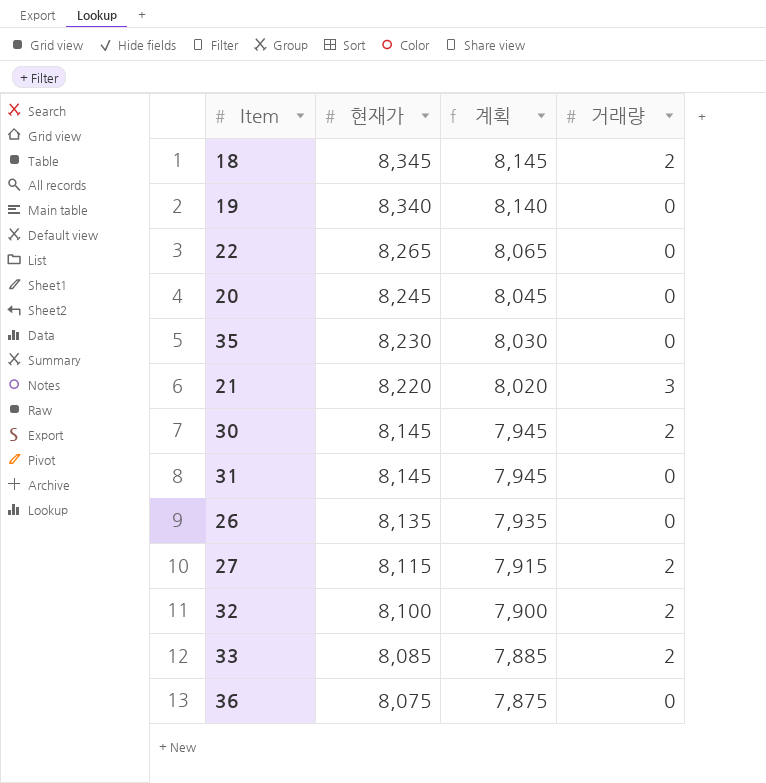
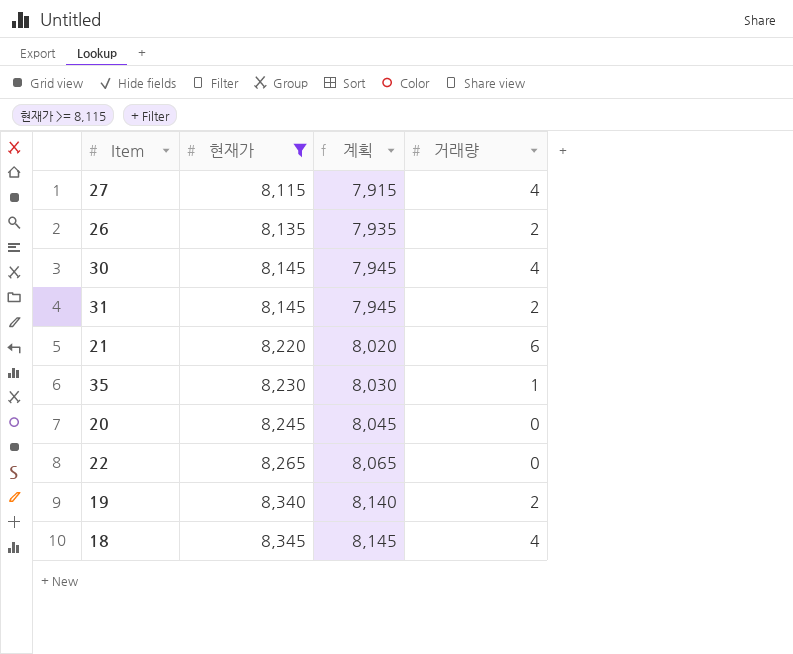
filter: none -> 현재가 >= 8,115
row order: 현재가 descending -> 현재가 ascending
27 | 거래량: 2 -> 4
26 | 거래량: 0 -> 2
30 | 거래량: 2 -> 4
31 | 거래량: 0 -> 2
21 | 거래량: 3 -> 6
35 | 거래량: 0 -> 1
19 | 거래량: 0 -> 2
18 | 거래량: 2 -> 4

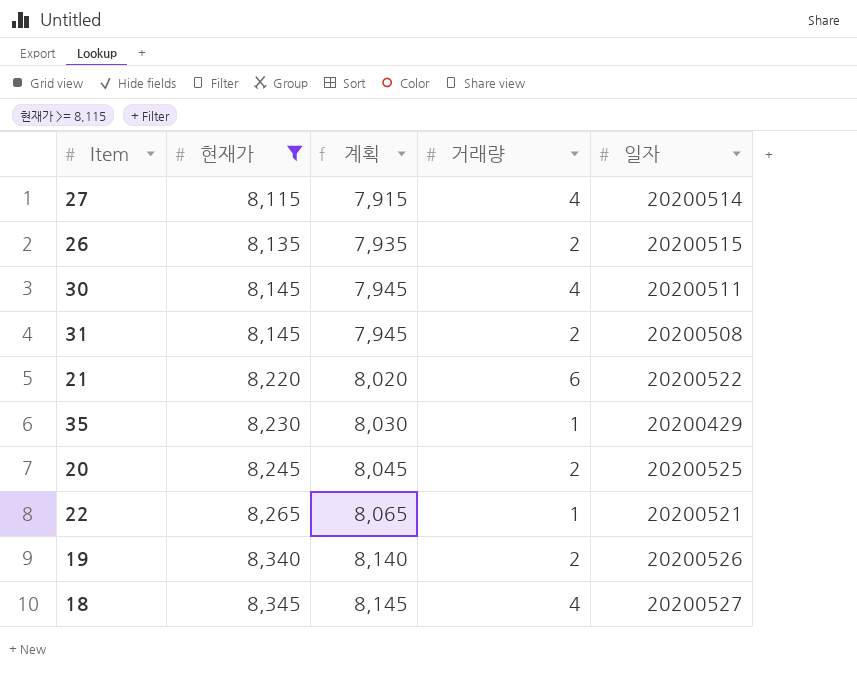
column 일자 | position: none -> 5
20 | 거래량: 0 -> 2
22 | 거래량: 0 -> 1

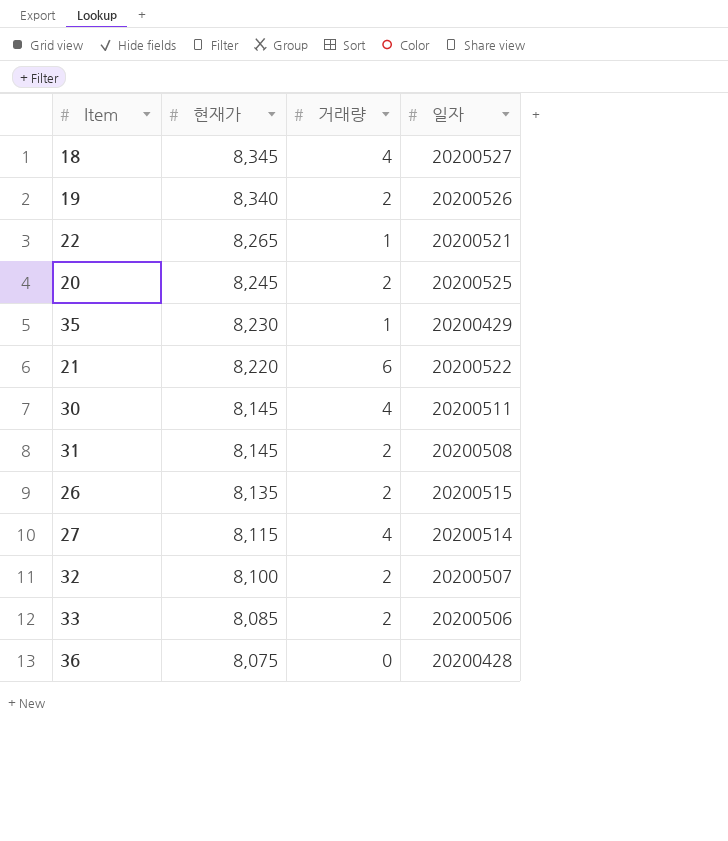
filter: 현재가 >= 8,115 -> none
row order: 현재가 ascending -> 현재가 descending
column 계획 | formula: [현재가] - 200 -> none

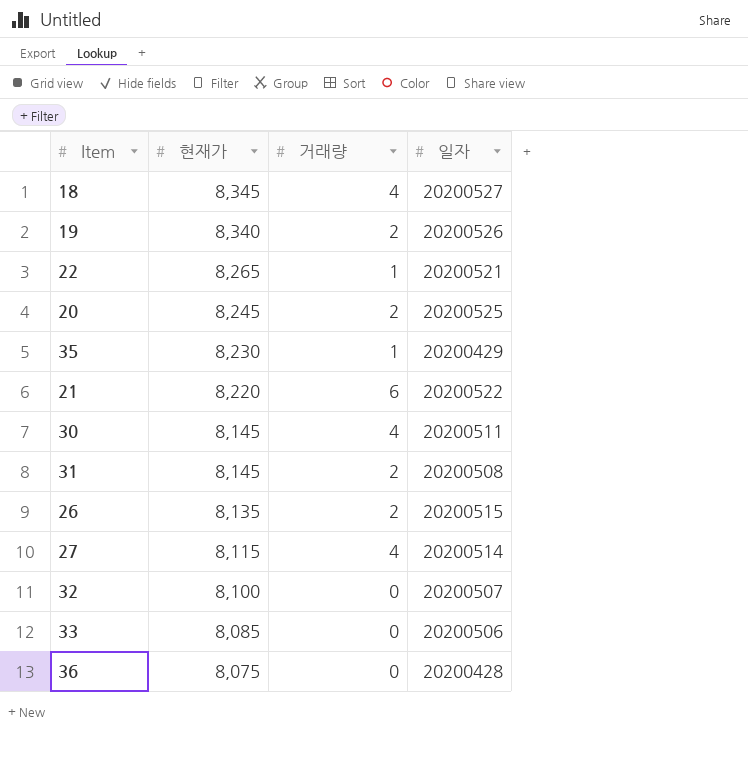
32 | 거래량: 2 -> 0
33 | 거래량: 2 -> 0

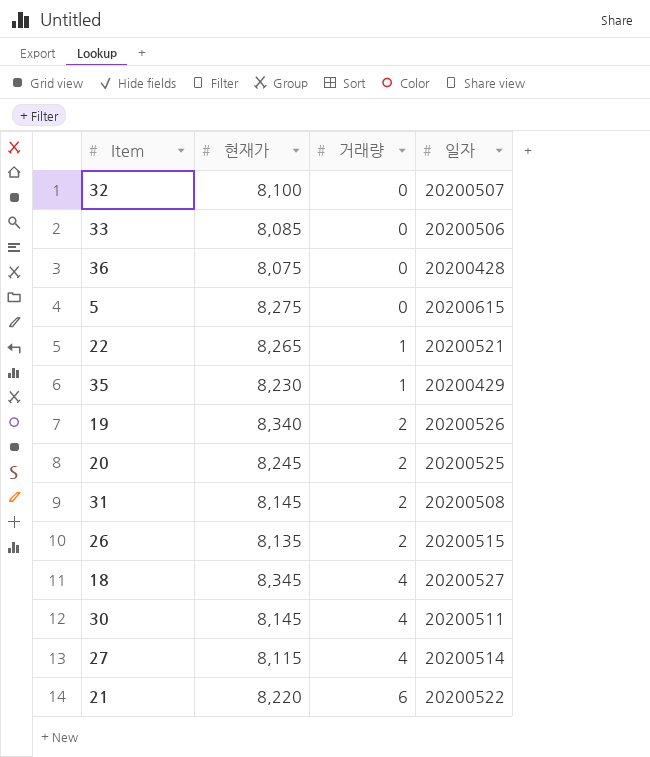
row order: 현재가 descending -> 거래량 ascending
row 5: none -> 8,275 | 0 | 20200615

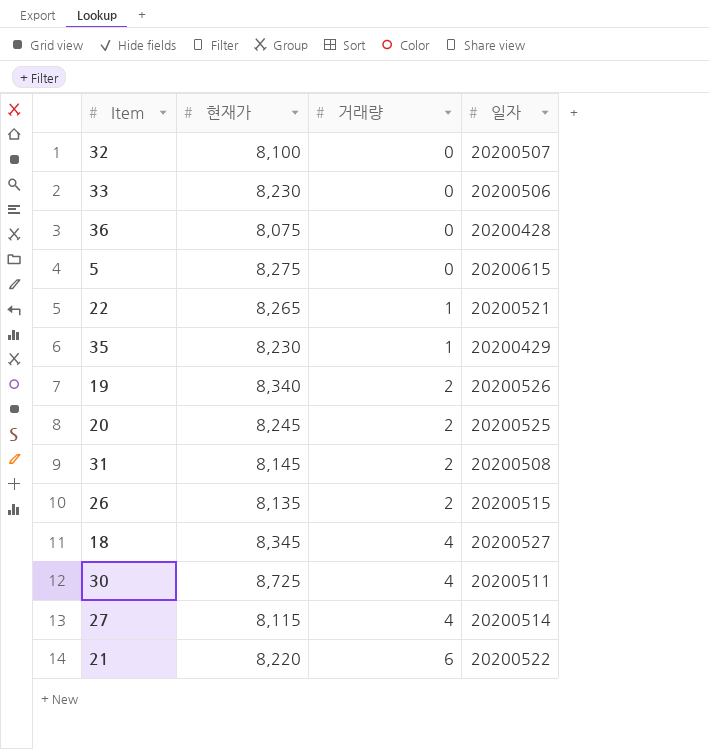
33 | 현재가: 8,085 -> 8,230
30 | 현재가: 8,145 -> 8,725

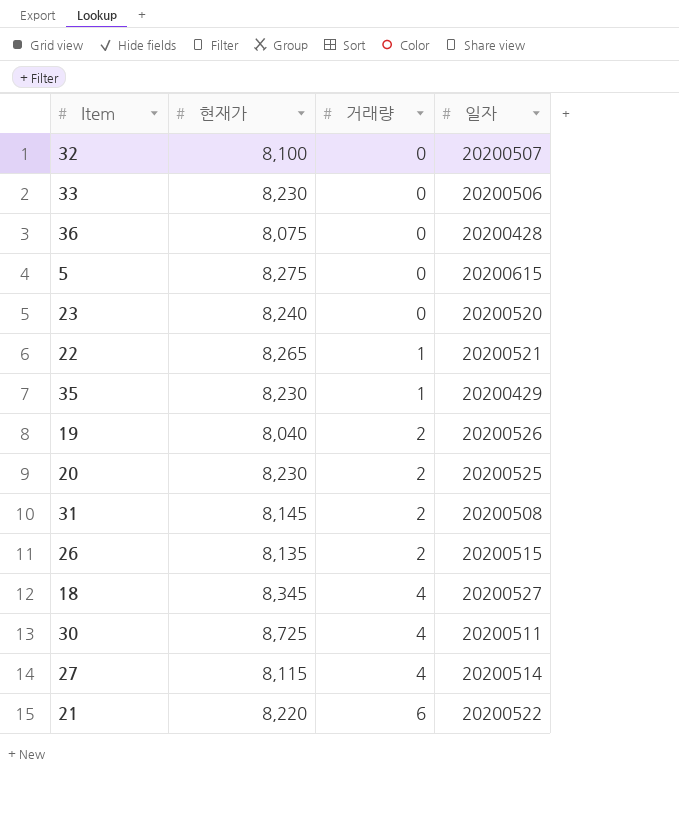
row 23: none -> 8,240 | 0 | 20200520
19 | 현재가: 8,340 -> 8,040
20 | 현재가: 8,245 -> 8,230

